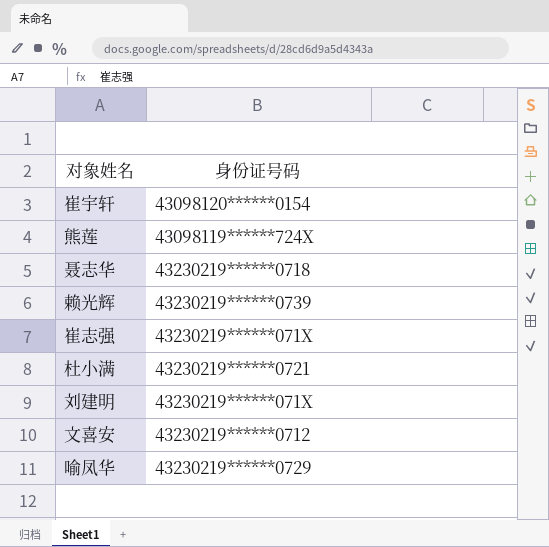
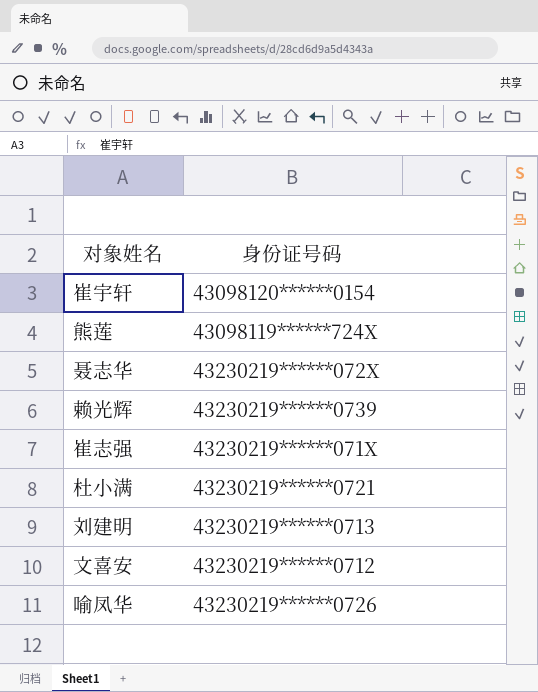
聂志华 | 身份证号码: 43230219******0718 -> 43230219******072X
刘建明 | 身份证号码: 43230219******071X -> 43230219******0713
喻凤华 | 身份证号码: 43230219******0729 -> 43230219******0726

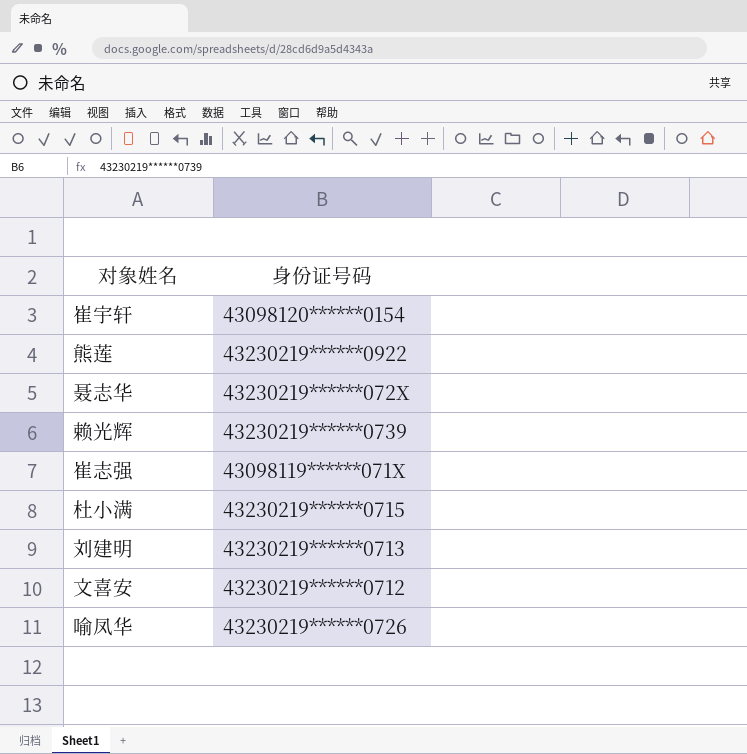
熊莲 | 身份证号码: 43098119******724X -> 43230219******0922
崔志强 | 身份证号码: 43230219******071X -> 43098119******071X
杜小满 | 身份证号码: 43230219******0721 -> 43230219******0715

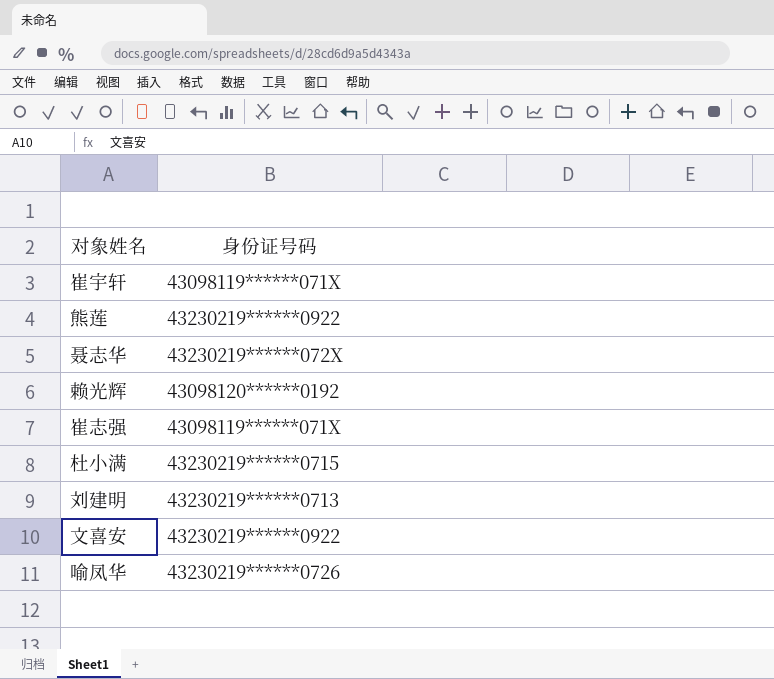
崔宇轩 | 身份证号码: 43098120******0154 -> 43098119******071X
赖光辉 | 身份证号码: 43230219******0739 -> 43098120******0192
文喜安 | 身份证号码: 43230219******0712 -> 43230219******0922

